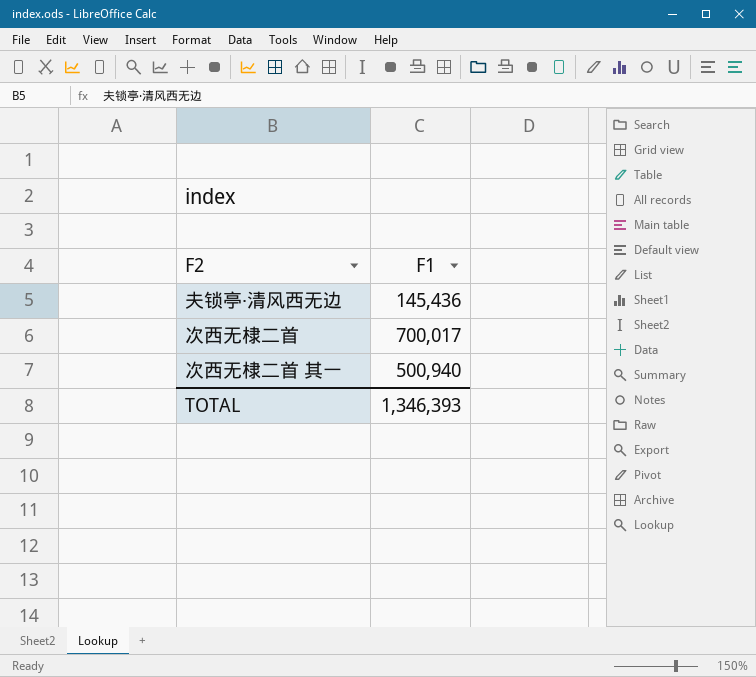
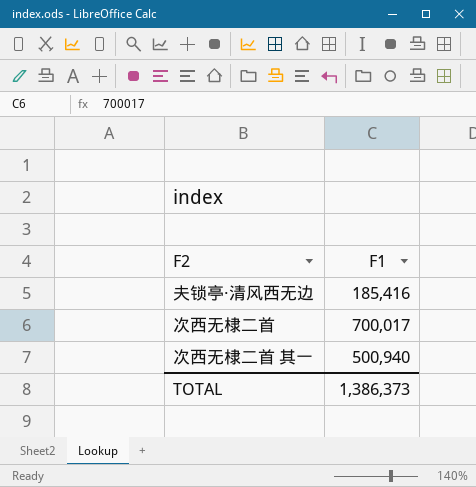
夫锁亭·清风西无边 | F1: 145,436 -> 185,416
TOTAL | F1: 1,346,393 -> 1,386,373

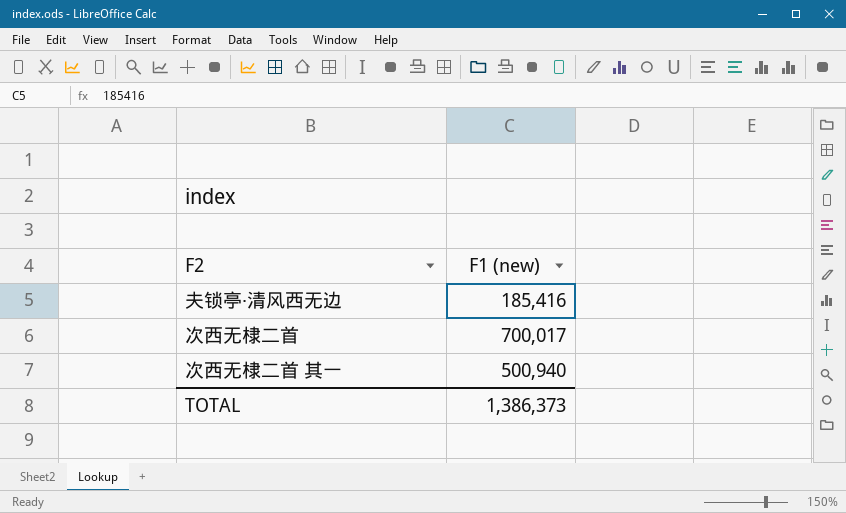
column name: F1 -> F1 (new)

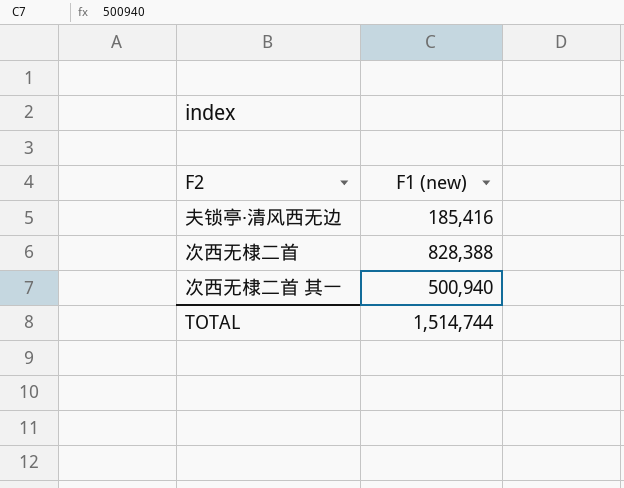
次西无棣二首 | F1 (new): 700,017 -> 828,388
TOTAL | F1 (new): 1,386,373 -> 1,514,744

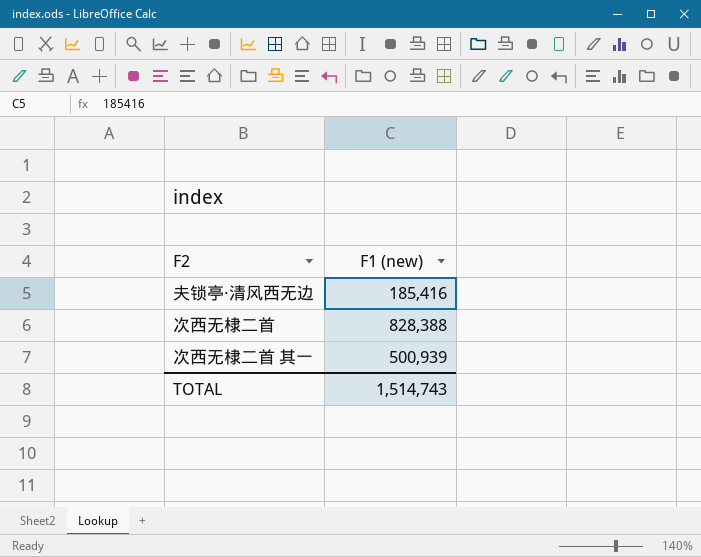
次西无棣二首 其一 | F1 (new): 500,940 -> 500,939
TOTAL | F1 (new): 1,514,744 -> 1,514,743

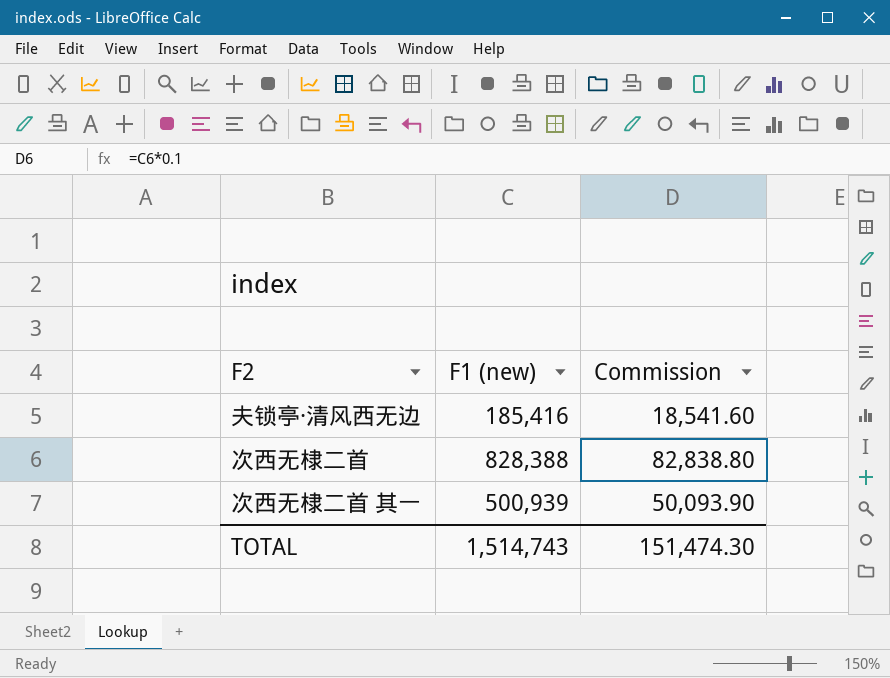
column Commission | formula: none -> [F1 (new)] * 0.1

